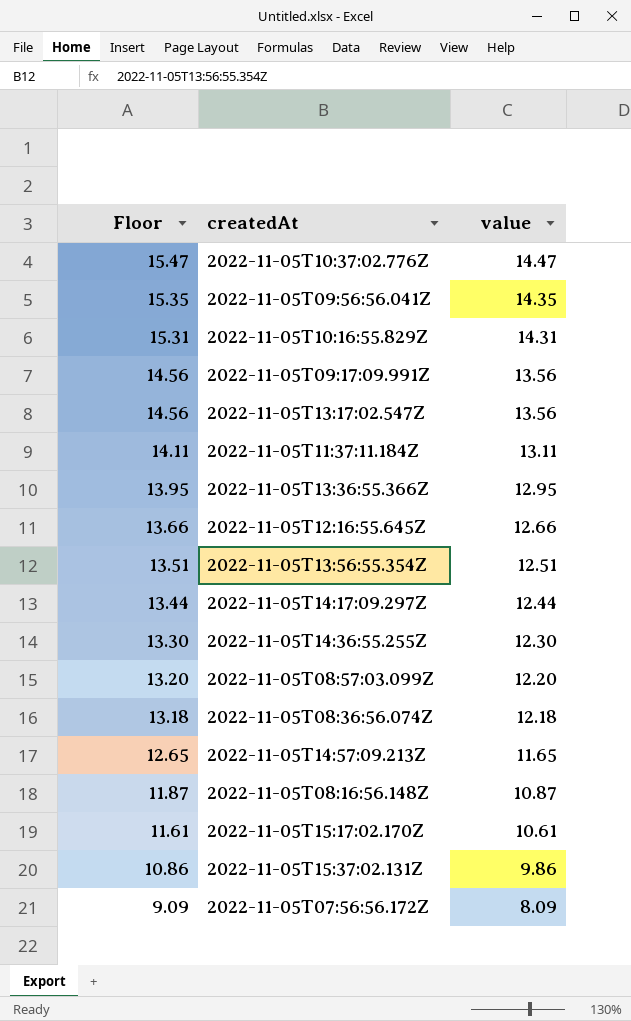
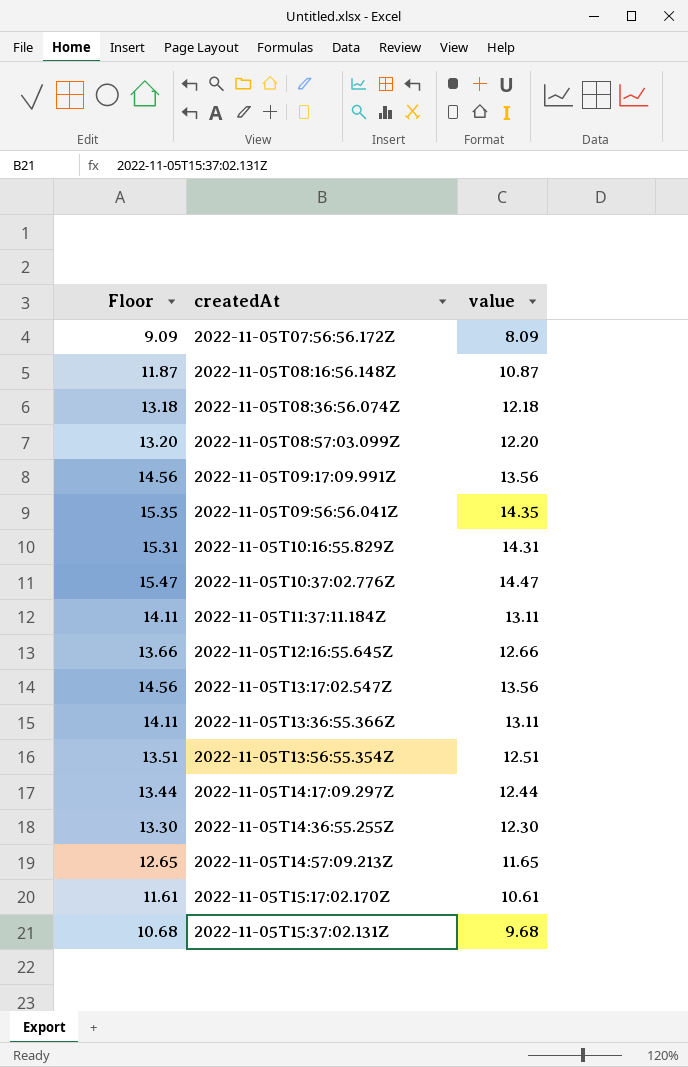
row order: Floor descending -> createdAt ascending
2022-11-05T13:36:55.366Z | Floor: 13.95 -> 14.11
2022-11-05T13:36:55.366Z | value: 12.95 -> 13.11
2022-11-05T15:37:02.131Z | Floor: 10.86 -> 10.68
2022-11-05T15:37:02.131Z | value: 9.86 -> 9.68

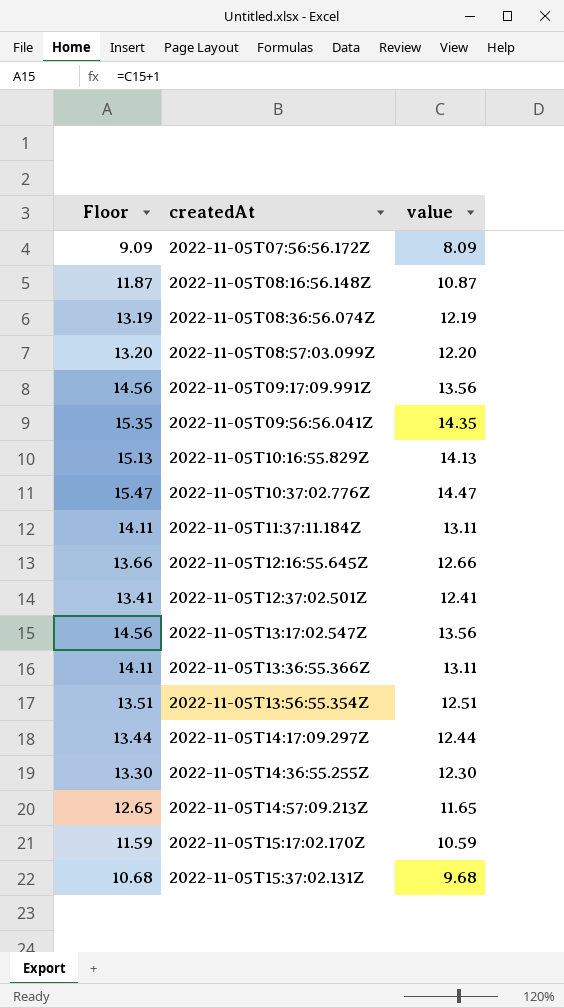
2022-11-05T08:36:56.074Z | Floor: 13.18 -> 13.19
2022-11-05T08:36:56.074Z | value: 12.18 -> 12.19
2022-11-05T10:16:55.829Z | Floor: 15.31 -> 15.13
2022-11-05T10:16:55.829Z | value: 14.31 -> 14.13
row 2022-11-05T12:37:02.501Z: none -> 13.41 | 12.41
2022-11-05T15:17:02.170Z | Floor: 11.61 -> 11.59
2022-11-05T15:17:02.170Z | value: 10.61 -> 10.59

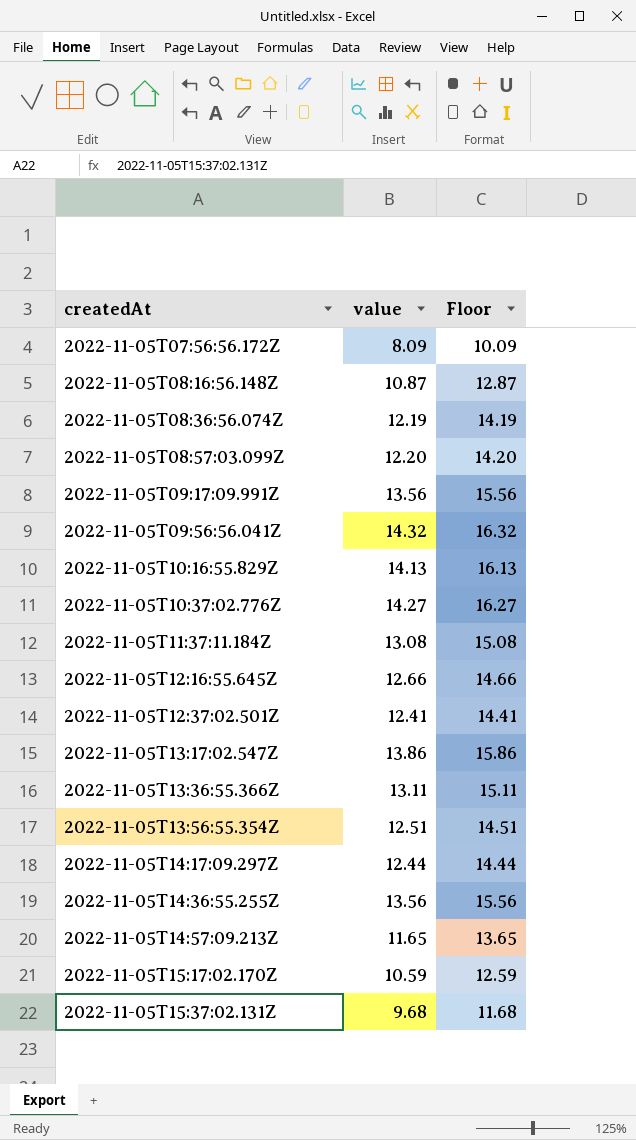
column Floor | formula: [value] + 1 -> [value] + 2
column Floor | position: 1 -> 3
2022-11-05T09:56:56.041Z | value: 14.35 -> 14.32
2022-11-05T10:37:02.776Z | value: 14.47 -> 14.27
2022-11-05T11:37:11.184Z | value: 13.11 -> 13.08
2022-11-05T13:17:02.547Z | value: 13.56 -> 13.86
2022-11-05T14:36:55.255Z | value: 12.30 -> 13.56

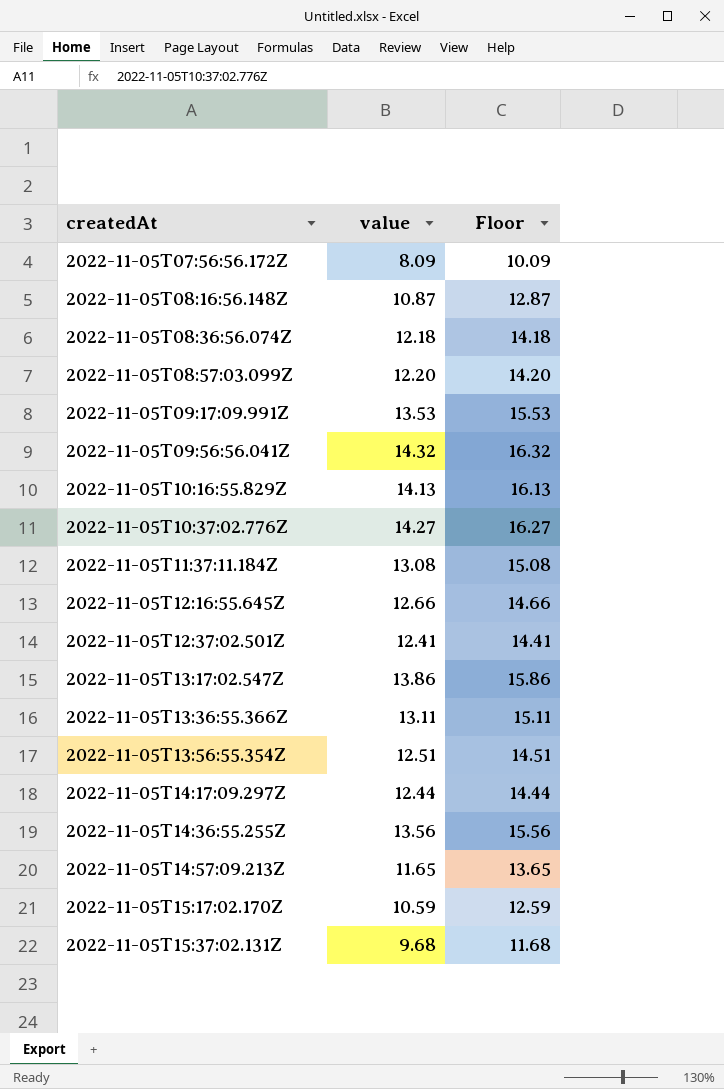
2022-11-05T08:36:56.074Z | value: 12.19 -> 12.18
2022-11-05T08:36:56.074Z | Floor: 14.19 -> 14.18
2022-11-05T09:17:09.991Z | value: 13.56 -> 13.53
2022-11-05T09:17:09.991Z | Floor: 15.56 -> 15.53

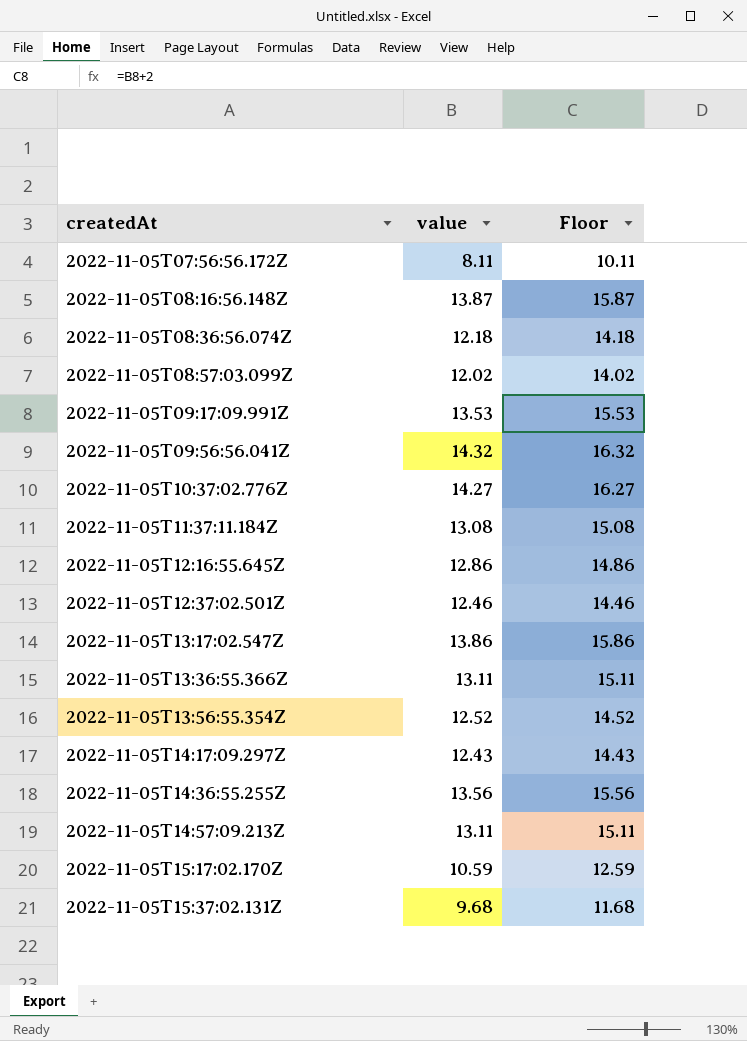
row 2022-11-05T10:16:55.829Z: 14.13 | 16.13 -> none
2022-11-05T07:56:56.172Z | value: 8.09 -> 8.11
2022-11-05T07:56:56.172Z | Floor: 10.09 -> 10.11
2022-11-05T08:16:56.148Z | value: 10.87 -> 13.87
2022-11-05T08:16:56.148Z | Floor: 12.87 -> 15.87
2022-11-05T08:57:03.099Z | value: 12.20 -> 12.02
2022-11-05T08:57:03.099Z | Floor: 14.20 -> 14.02
2022-11-05T12:16:55.645Z | value: 12.66 -> 12.86
2022-11-05T12:16:55.645Z | Floor: 14.66 -> 14.86
2022-11-05T12:37:02.501Z | value: 12.41 -> 12.46
2022-11-05T12:37:02.501Z | Floor: 14.41 -> 14.46
2022-11-05T13:56:55.354Z | value: 12.51 -> 12.52
2022-11-05T13:56:55.354Z | Floor: 14.51 -> 14.52
2022-11-05T14:17:09.297Z | value: 12.44 -> 12.43
2022-11-05T14:17:09.297Z | Floor: 14.44 -> 14.43
2022-11-05T14:57:09.213Z | value: 11.65 -> 13.11
2022-11-05T14:57:09.213Z | Floor: 13.65 -> 15.11

